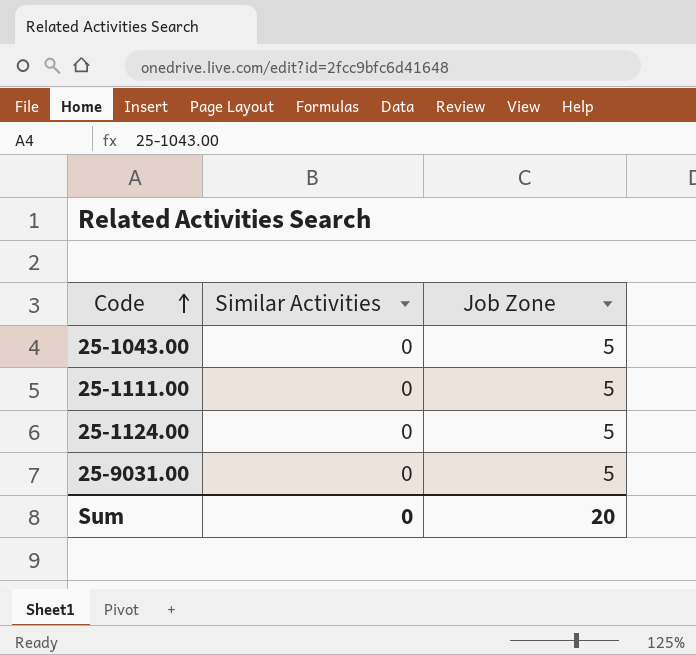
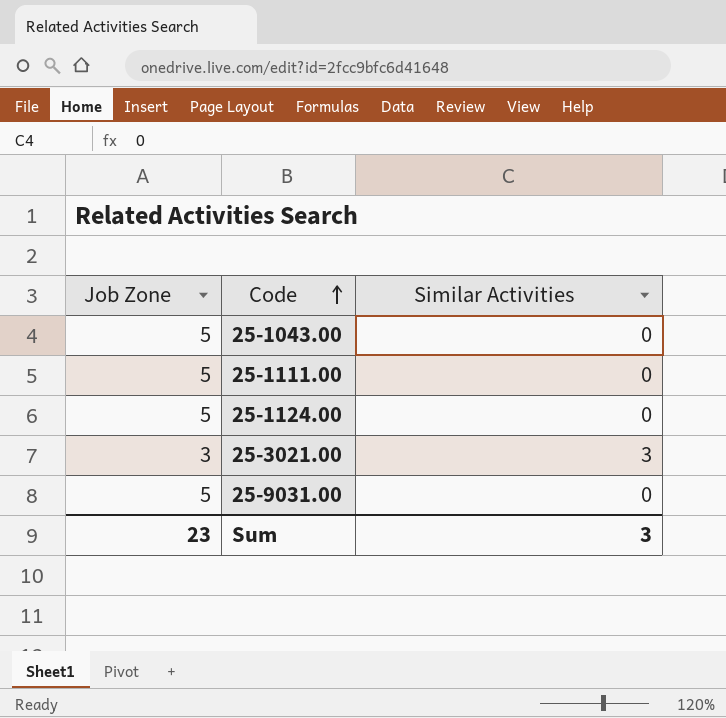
column Job Zone | position: 3 -> 1
row 25-3021.00: none -> 3 | 3
Sum | Job Zone: 20 -> 23
Sum | Similar Activities: 0 -> 3

